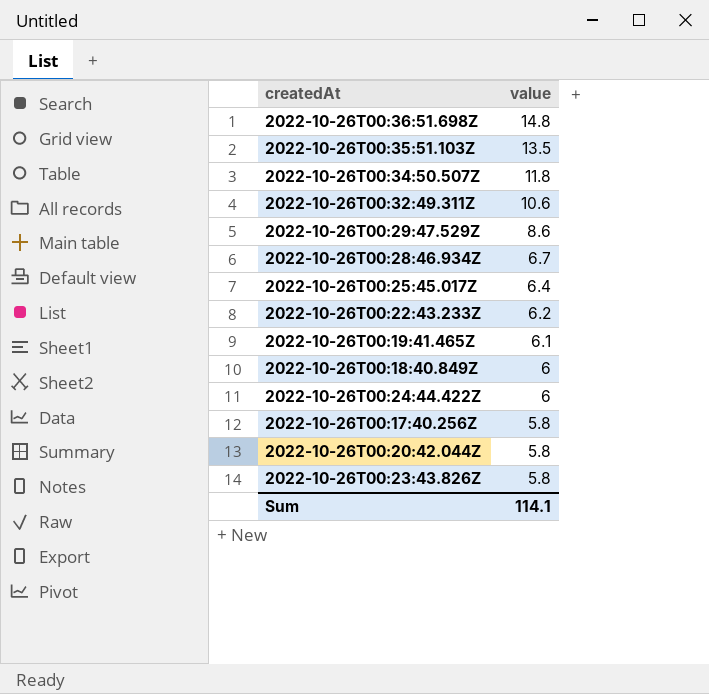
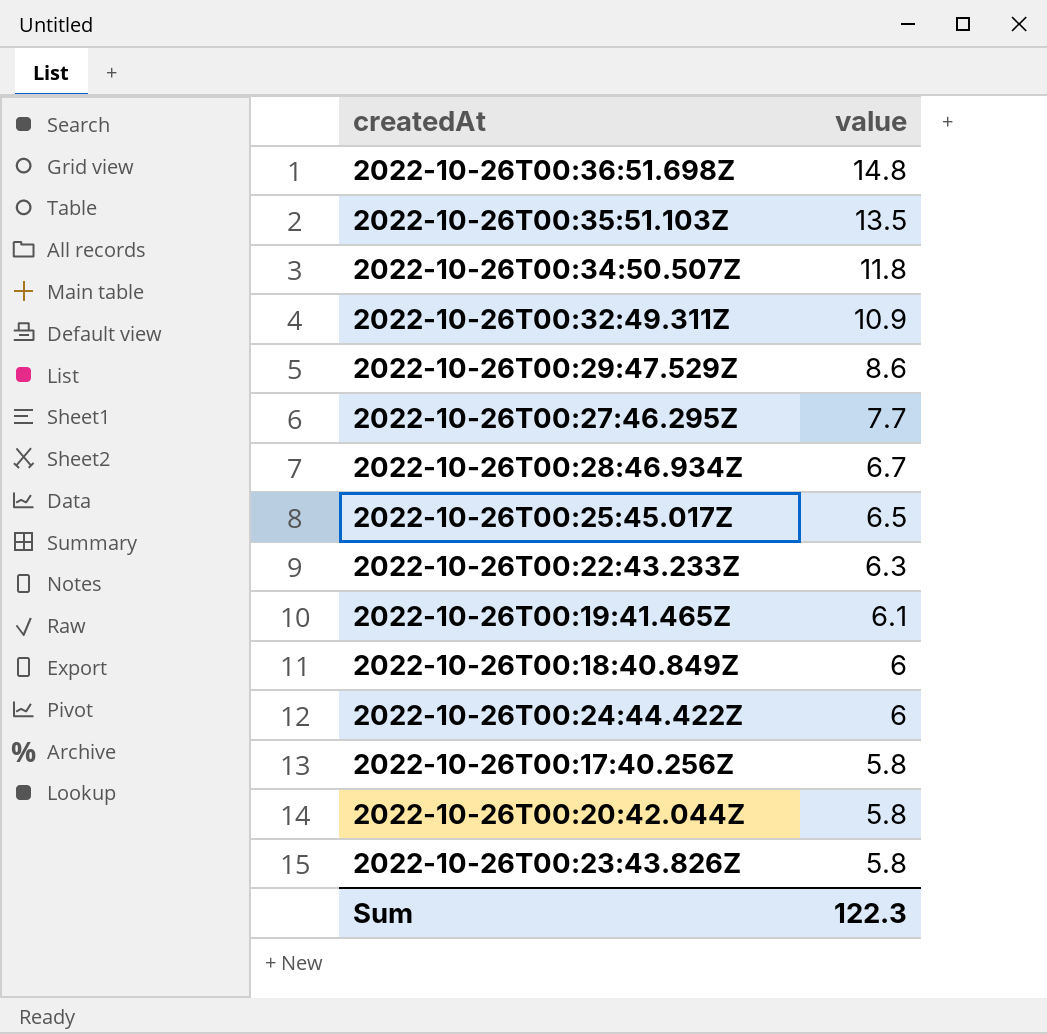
2022-10-26T00:32:49.311Z | value: 10.6 -> 10.9
row 2022-10-26T00:27:46.295Z: none -> 7.7
2022-10-26T00:25:45.017Z | value: 6.4 -> 6.5
2022-10-26T00:22:43.233Z | value: 6.2 -> 6.3
Sum | value: 114.1 -> 122.3

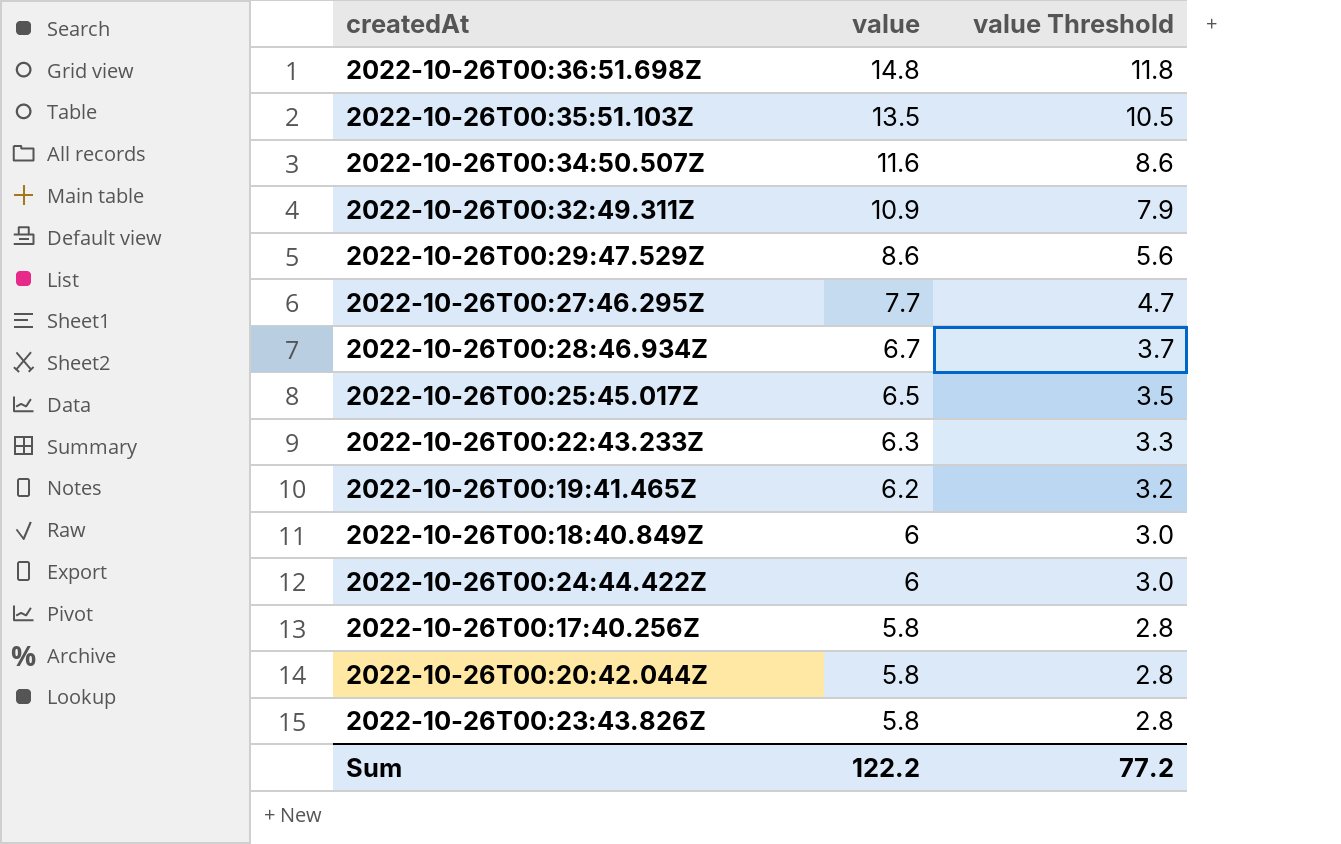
column value Threshold | formula: none -> [value] - 3
2022-10-26T00:34:50.507Z | value: 11.8 -> 11.6
2022-10-26T00:19:41.465Z | value: 6.1 -> 6.2
Sum | value: 122.3 -> 122.2

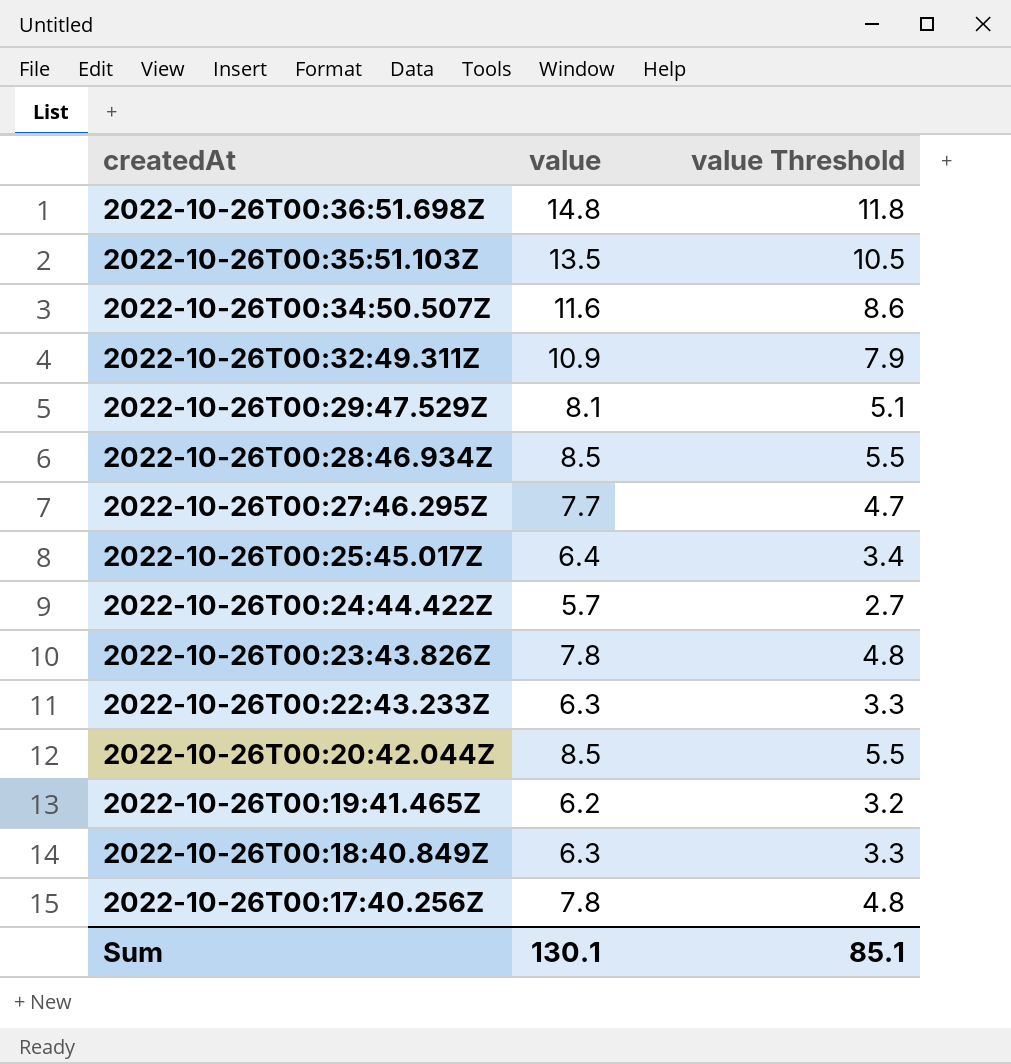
row order: value descending -> createdAt descending
2022-10-26T00:29:47.529Z | value: 8.6 -> 8.1
2022-10-26T00:29:47.529Z | value Threshold: 5.6 -> 5.1
2022-10-26T00:28:46.934Z | value: 6.7 -> 8.5
2022-10-26T00:28:46.934Z | value Threshold: 3.7 -> 5.5
2022-10-26T00:25:45.017Z | value: 6.5 -> 6.4
2022-10-26T00:25:45.017Z | value Threshold: 3.5 -> 3.4
2022-10-26T00:24:44.422Z | value: 6 -> 5.7
2022-10-26T00:24:44.422Z | value Threshold: 3.0 -> 2.7
2022-10-26T00:23:43.826Z | value: 5.8 -> 7.8
2022-10-26T00:23:43.826Z | value Threshold: 2.8 -> 4.8
2022-10-26T00:20:42.044Z | value: 5.8 -> 8.5
2022-10-26T00:20:42.044Z | value Threshold: 2.8 -> 5.5
2022-10-26T00:18:40.849Z | value: 6 -> 6.3
2022-10-26T00:18:40.849Z | value Threshold: 3.0 -> 3.3
2022-10-26T00:17:40.256Z | value: 5.8 -> 7.8
2022-10-26T00:17:40.256Z | value Threshold: 2.8 -> 4.8
Sum | value: 122.2 -> 130.1
Sum | value Threshold: 77.2 -> 85.1

